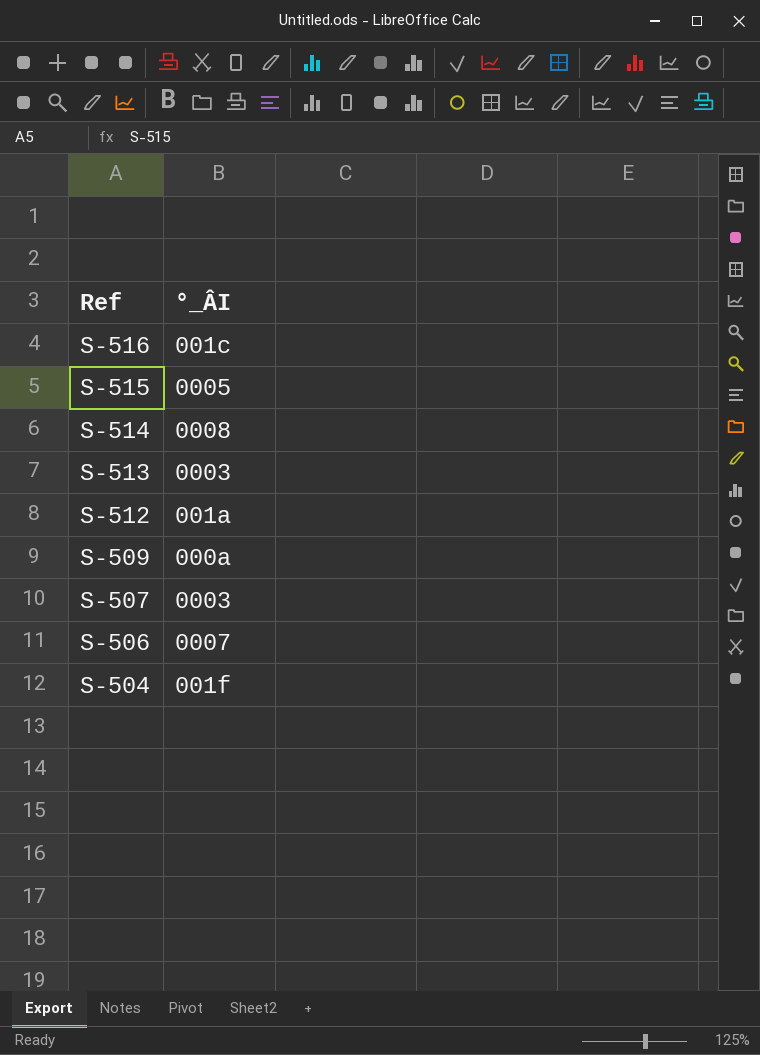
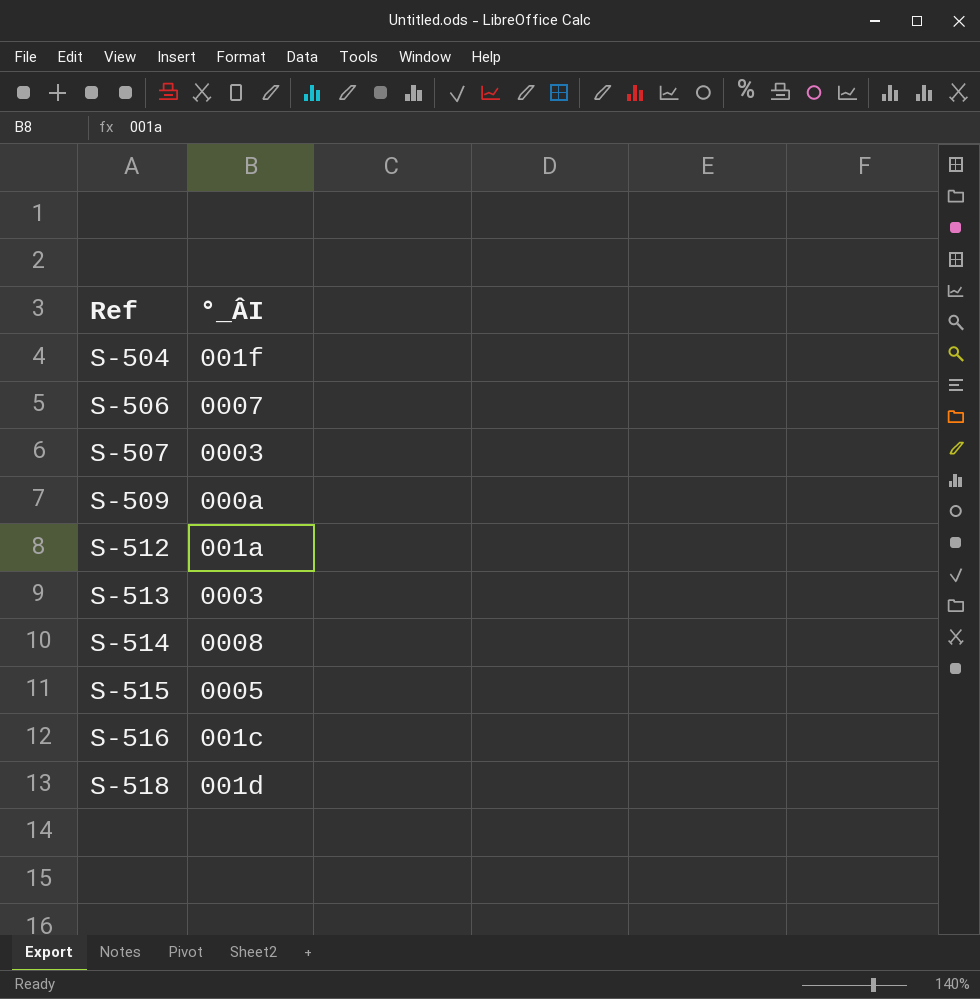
row order: Ref descending -> Ref ascending
row S-518: none -> 001d

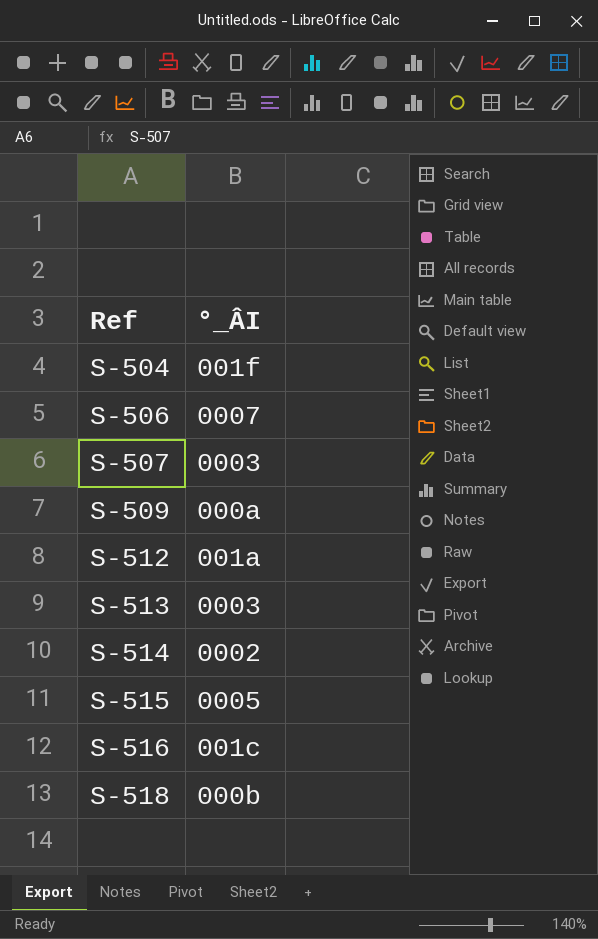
S-514 | °_ÂI: 0008 -> 0002
S-518 | °_ÂI: 001d -> 000b

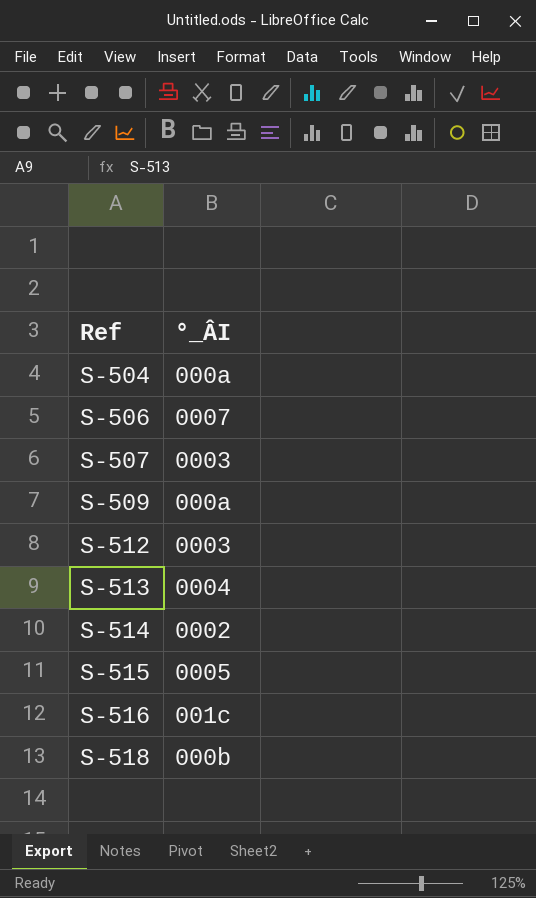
S-504 | °_ÂI: 001f -> 000a
S-512 | °_ÂI: 001a -> 0003
S-513 | °_ÂI: 0003 -> 0004

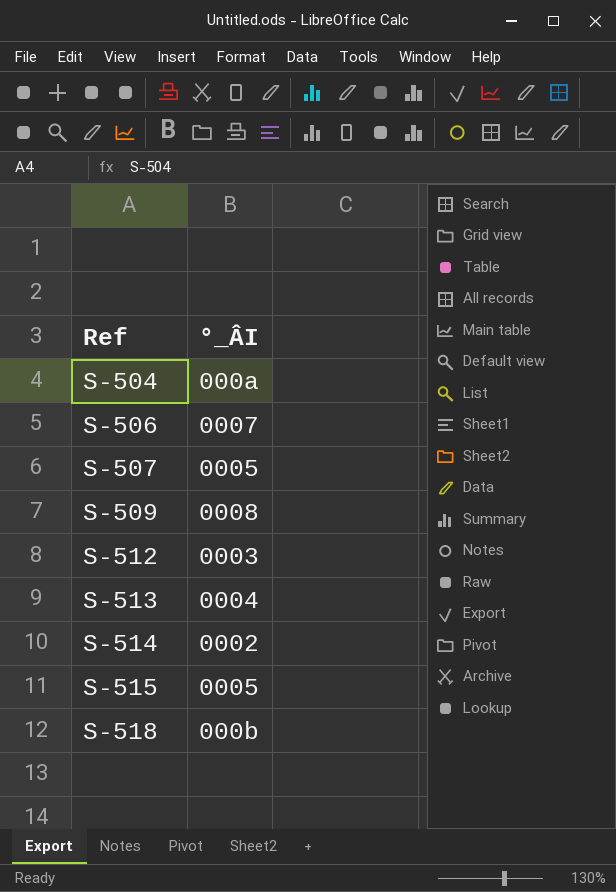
row S-516: 001c -> none
S-507 | °_ÂI: 0003 -> 0005
S-509 | °_ÂI: 000a -> 0008

